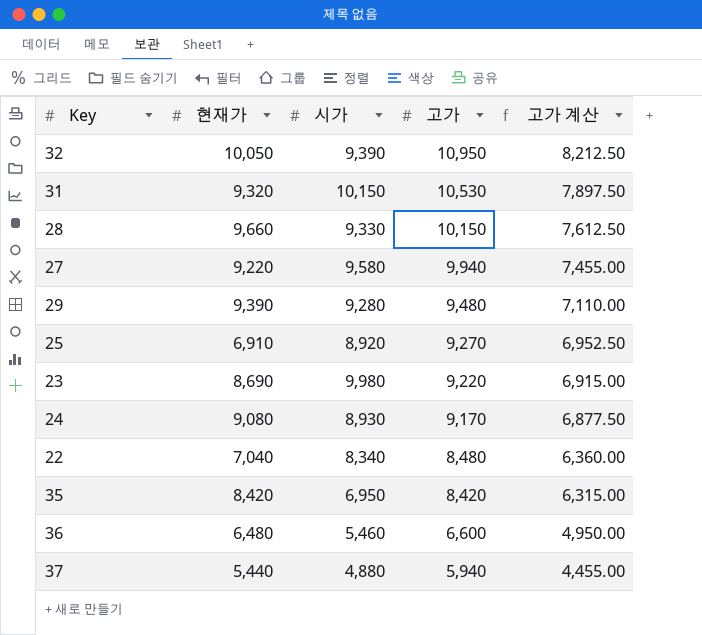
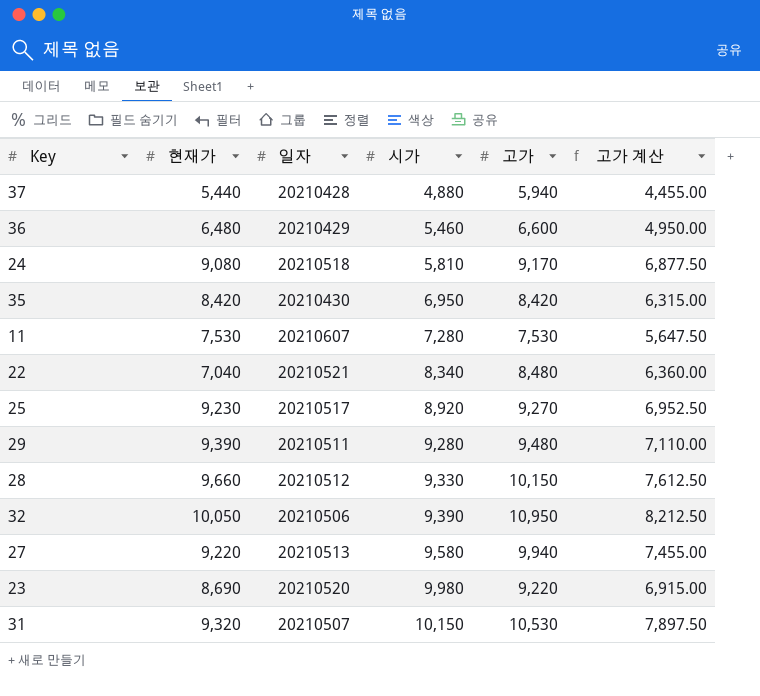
row order: 고가 descending -> 시가 ascending
column 일자 | position: none -> 3
24 | 시가: 8,930 -> 5,810
row 11: none -> 7,530 | 20210607 | 7,280 | 7,530 | 5,647.50
25 | 현재가: 6,910 -> 9,230

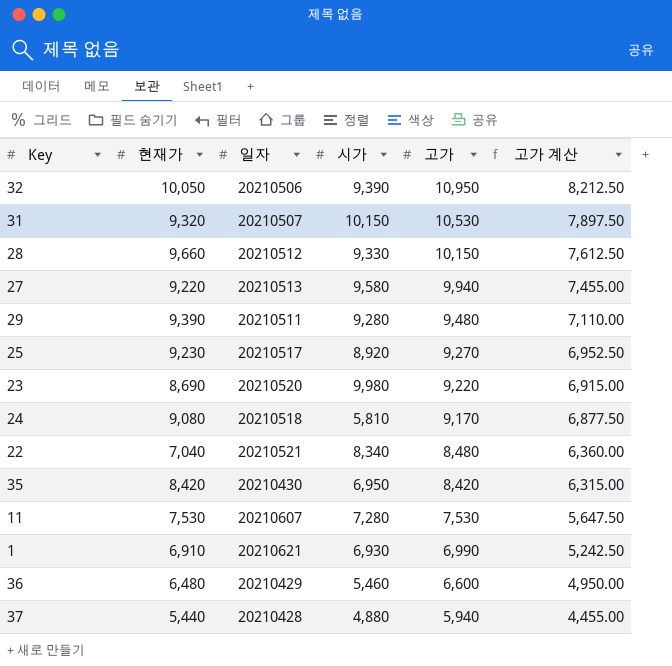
row order: 시가 ascending -> 고가 descending
row 1: none -> 6,910 | 20210621 | 6,930 | 6,990 | 5,242.50

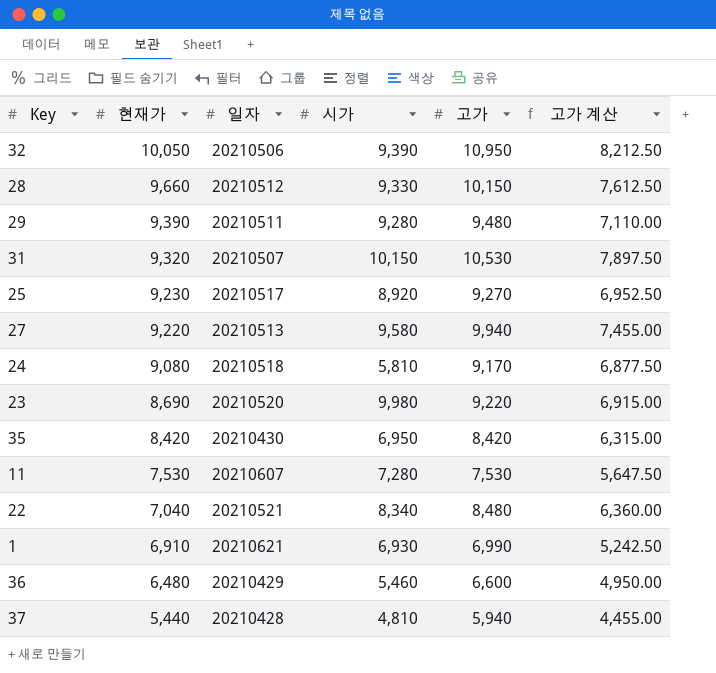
row order: 고가 descending -> 현재가 descending
37 | 시가: 4,880 -> 4,810

